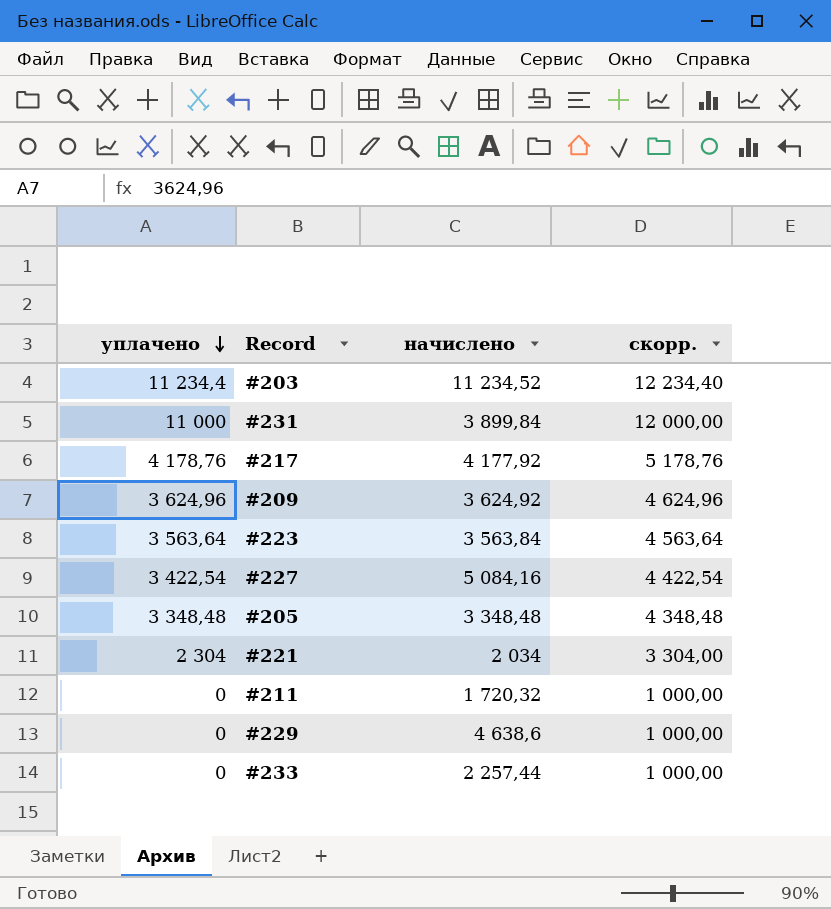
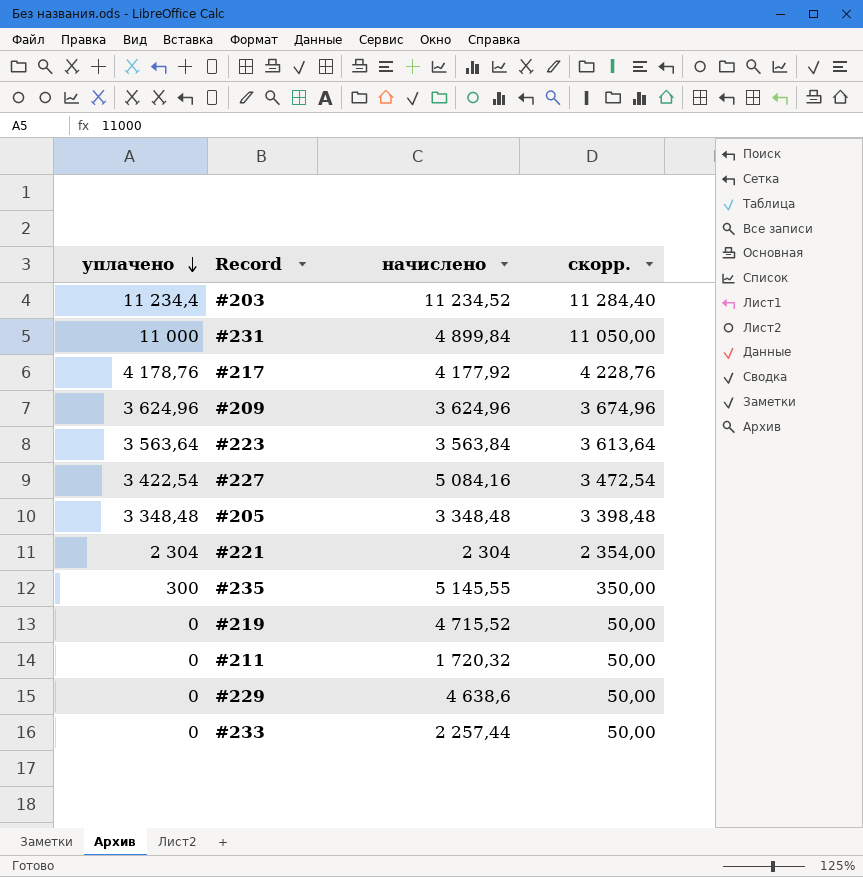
column скорр. | formula: [уплачено] + 1000 -> [уплачено] + 50
#231 | начислено: 3 899,84 -> 4 899,84
#209 | начислено: 3 624,92 -> 3 624,96
#221 | начислено: 2 034 -> 2 304
row #235: none -> 300 | 5 145,55 | 350,00
row #219: none -> 0 | 4 715,52 | 50,00

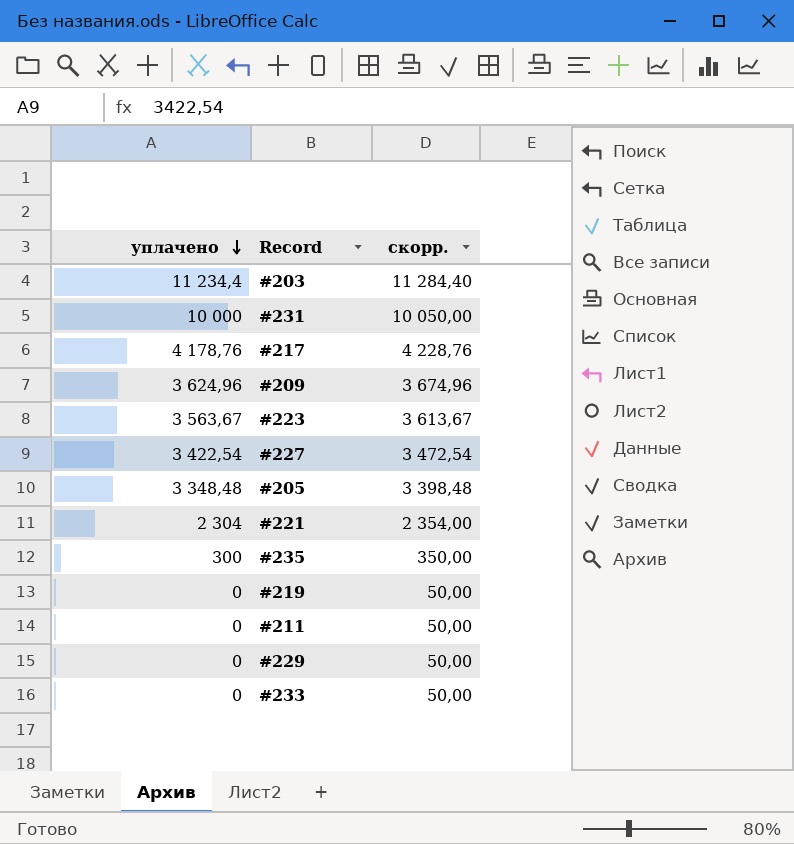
column начислено | position: 3 -> none
#231 | уплачено: 11 000 -> 10 000
#231 | скорр.: 11 050,00 -> 10 050,00
#223 | уплачено: 3 563,64 -> 3 563,67
#223 | скорр.: 3 613,64 -> 3 613,67

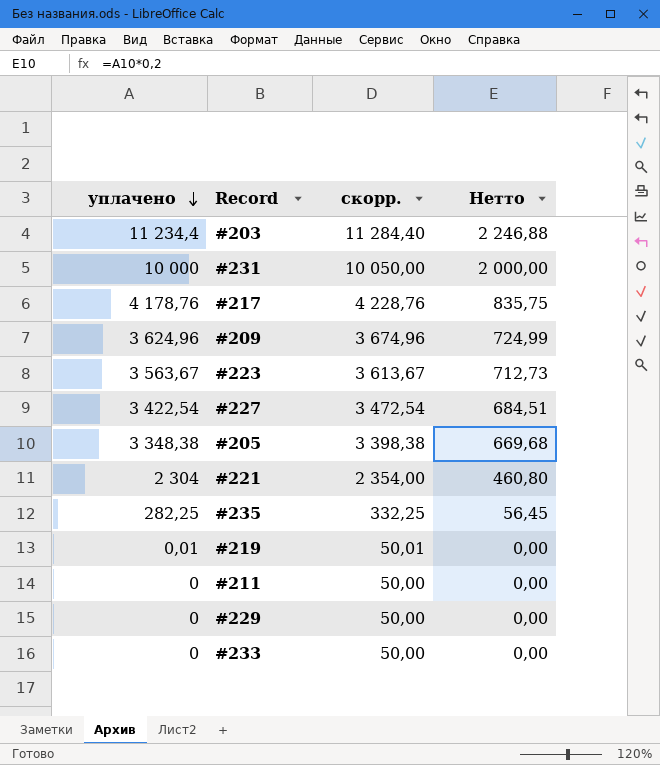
column Нетто | formula: none -> [уплачено] * 0,2
#205 | уплачено: 3 348,48 -> 3 348,38
#205 | скорр.: 3 398,48 -> 3 398,38
#235 | уплачено: 300 -> 282,25
#235 | скорр.: 350,00 -> 332,25
#219 | уплачено: 0 -> 0,01
#219 | скорр.: 50,00 -> 50,01

